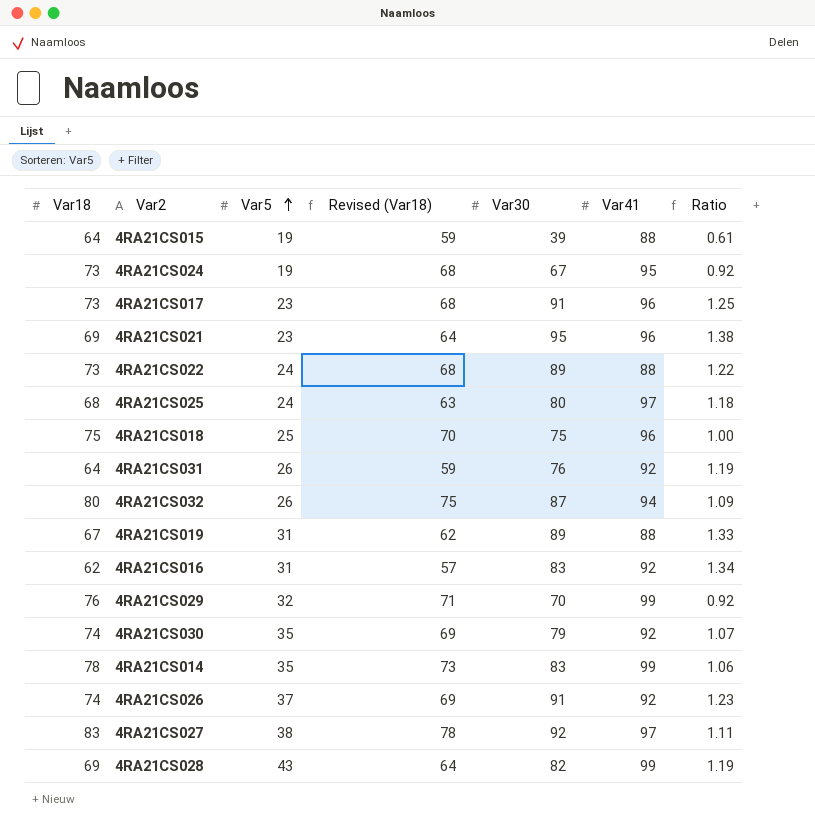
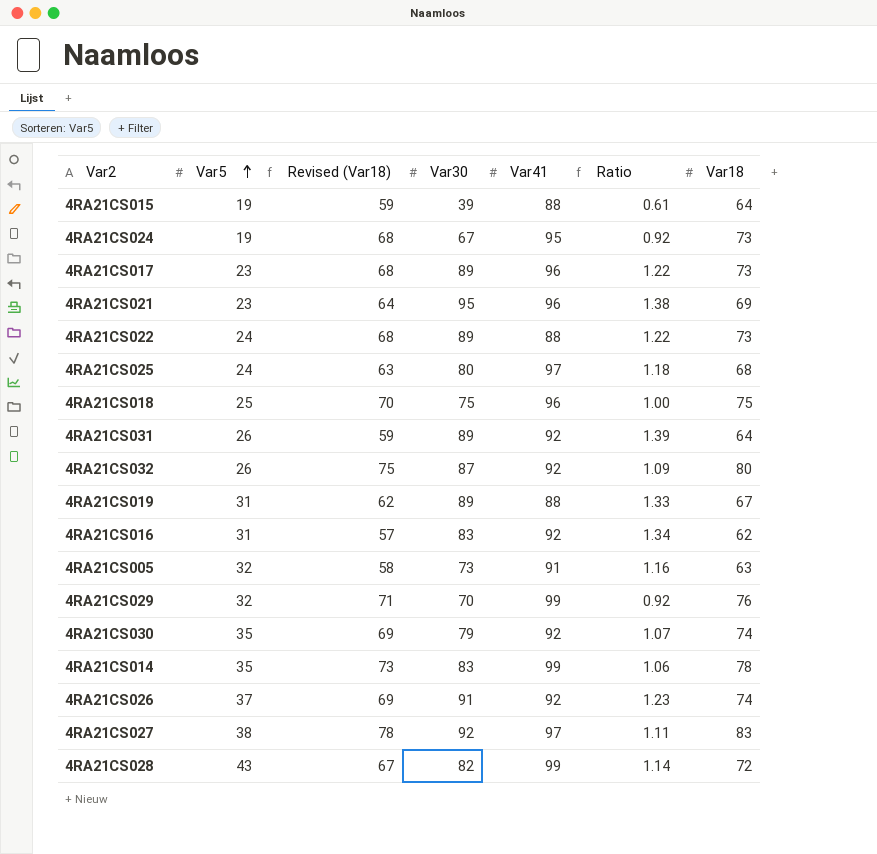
column Var18 | position: 1 -> 7
4RA21CS017 | Var30: 91 -> 89
4RA21CS017 | Ratio: 1.25 -> 1.22
4RA21CS031 | Var30: 76 -> 89
4RA21CS031 | Ratio: 1.19 -> 1.39
4RA21CS032 | Var41: 94 -> 92
row 4RA21CS005: none -> 32 | 58 | 73 | 91 | 1.16 | 63
4RA21CS028 | Revised (Var18): 64 -> 67
4RA21CS028 | Ratio: 1.19 -> 1.14
4RA21CS028 | Var18: 69 -> 72

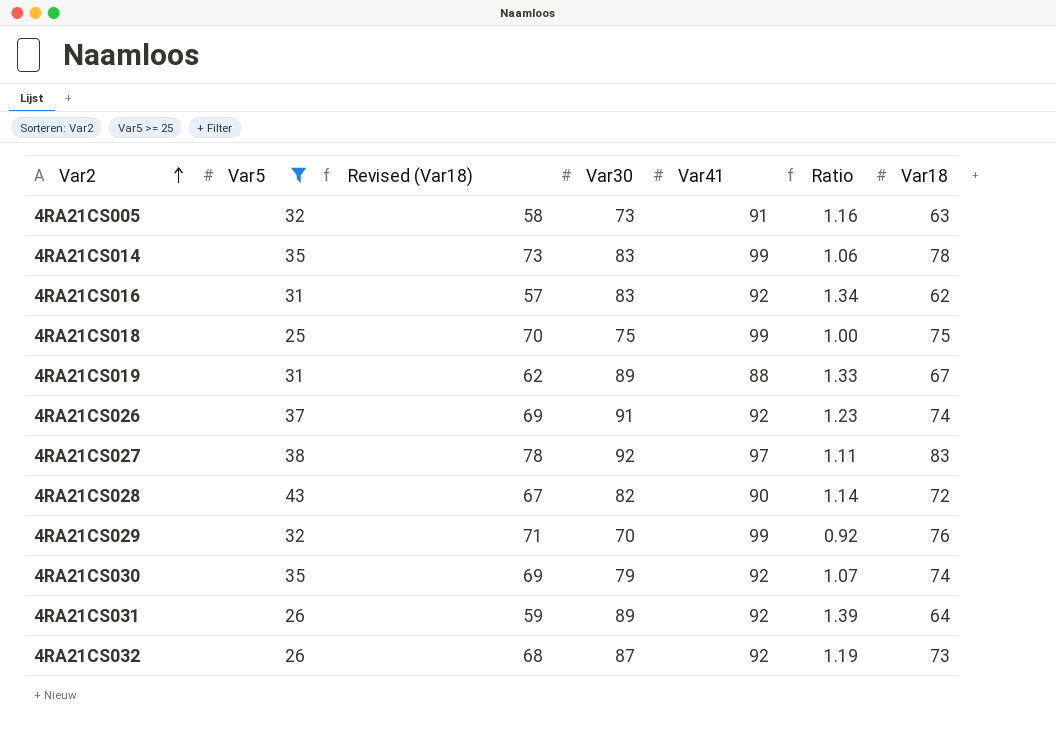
filter: none -> Var5 >= 25
row order: Var5 ascending -> Var2 ascending
4RA21CS018 | Var41: 96 -> 99
4RA21CS028 | Var41: 99 -> 90
4RA21CS032 | Revised (Var18): 75 -> 68
4RA21CS032 | Ratio: 1.09 -> 1.19
4RA21CS032 | Var18: 80 -> 73

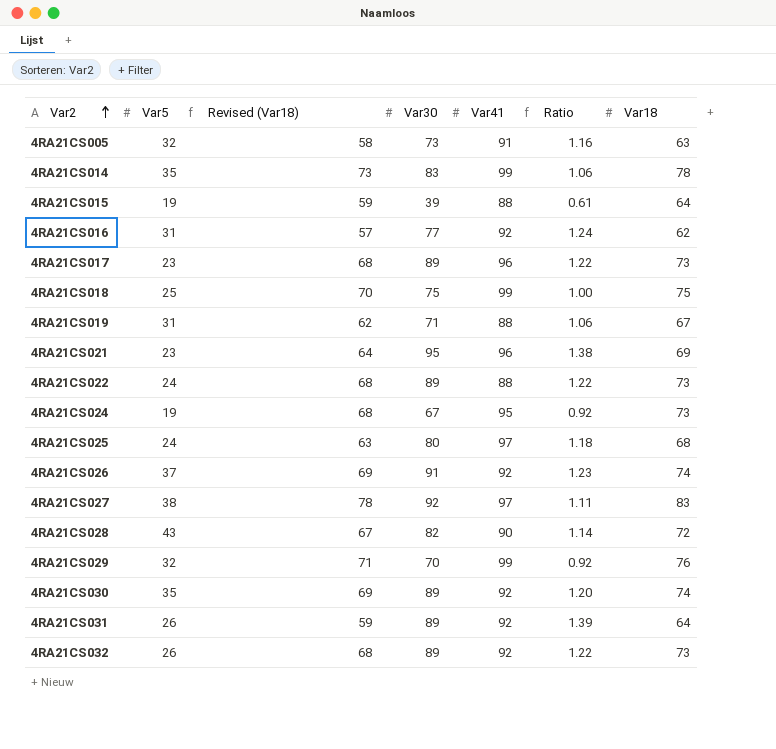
filter: Var5 >= 25 -> none
4RA21CS016 | Var30: 83 -> 77
4RA21CS016 | Ratio: 1.34 -> 1.24
4RA21CS019 | Var30: 89 -> 71
4RA21CS019 | Ratio: 1.33 -> 1.06
4RA21CS030 | Var30: 79 -> 89
4RA21CS030 | Ratio: 1.07 -> 1.20
4RA21CS032 | Var30: 87 -> 89
4RA21CS032 | Ratio: 1.19 -> 1.22

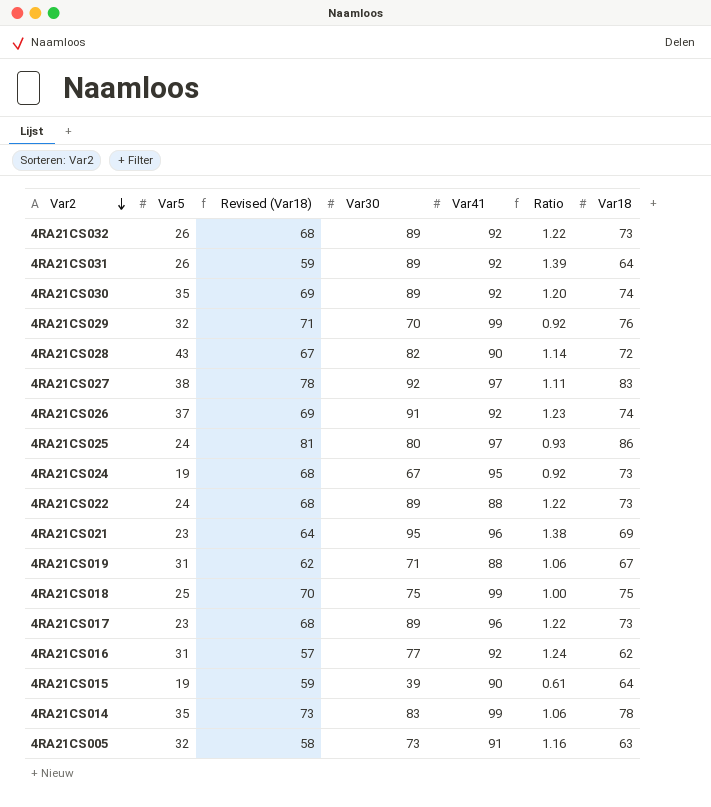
row order: Var2 ascending -> Var2 descending
4RA21CS025 | Revised (Var18): 63 -> 81
4RA21CS025 | Ratio: 1.18 -> 0.93
4RA21CS025 | Var18: 68 -> 86
4RA21CS015 | Var41: 88 -> 90

